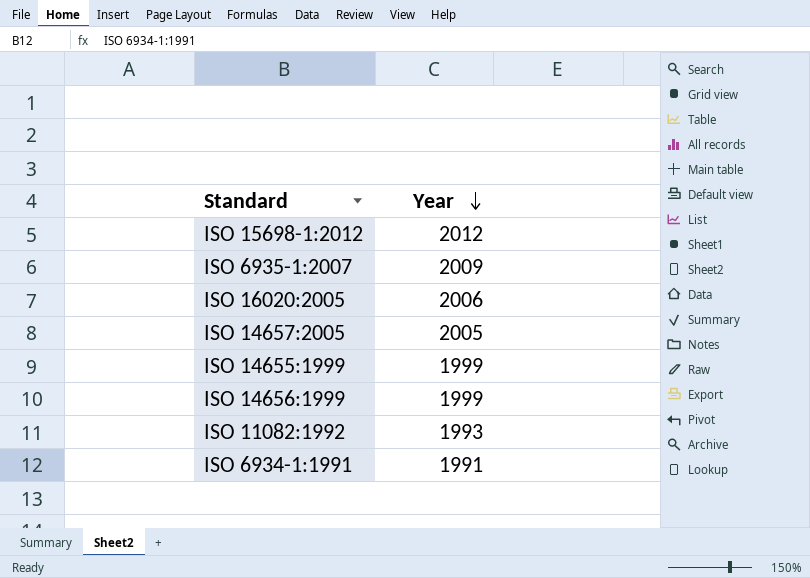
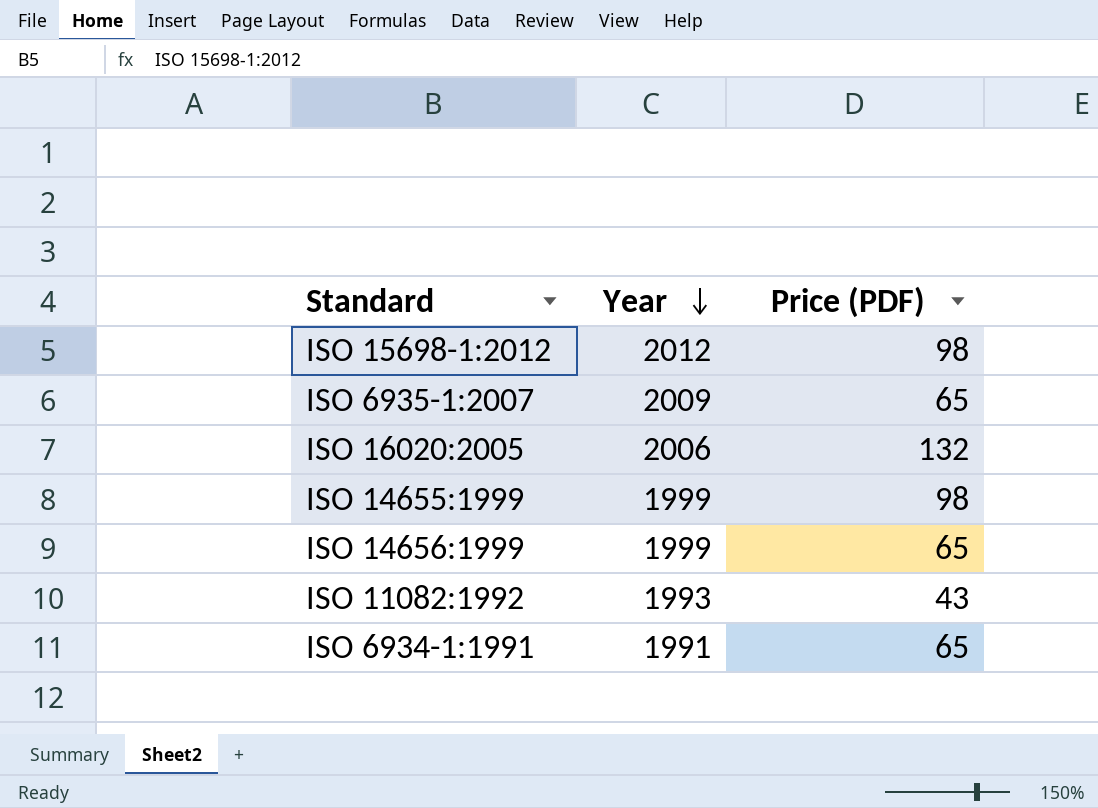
column Price (PDF) | position: none -> 3
row ISO 14657:2005: 2005 -> none

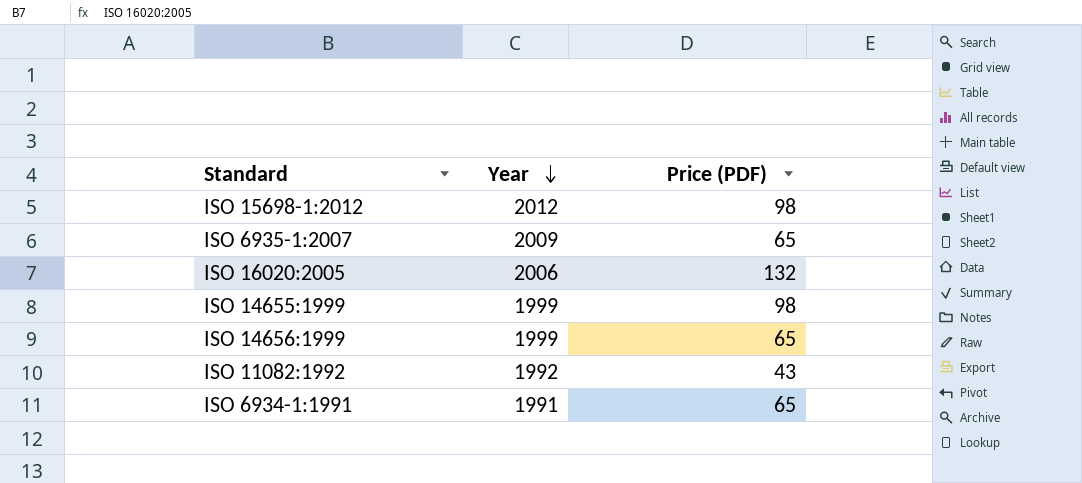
ISO 11082:1992 | Year: 1993 -> 1992

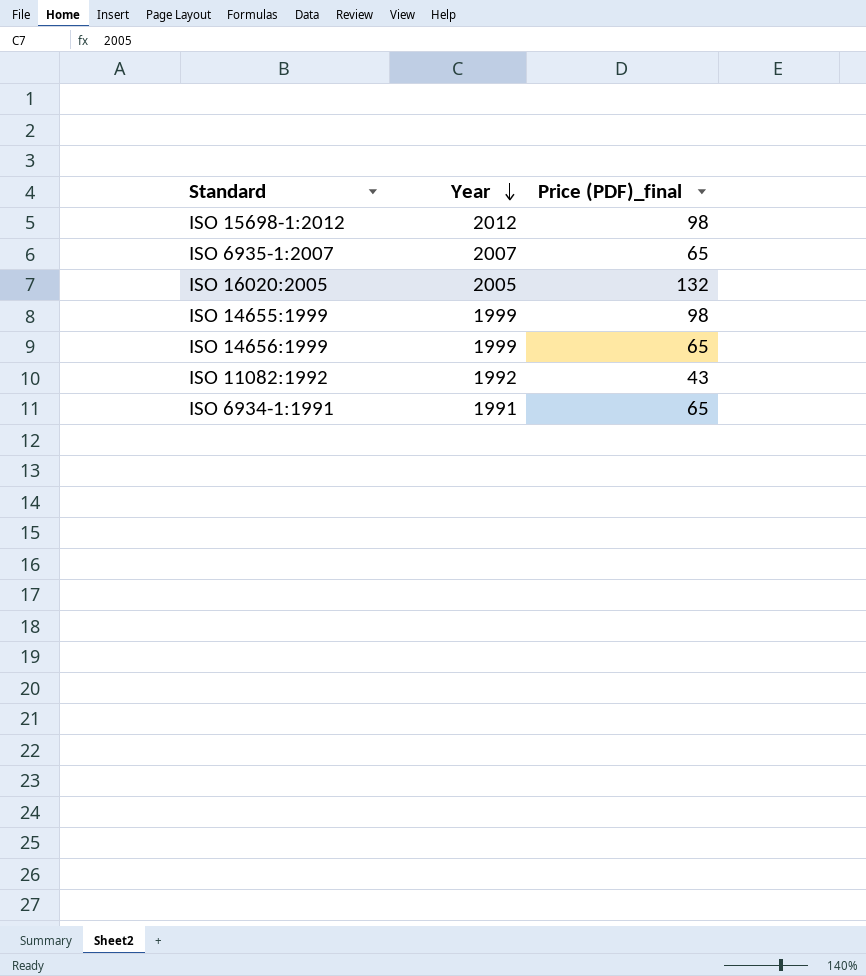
column name: Price (PDF) -> Price (PDF)_final
ISO 6935-1:2007 | Year: 2009 -> 2007
ISO 16020:2005 | Year: 2006 -> 2005

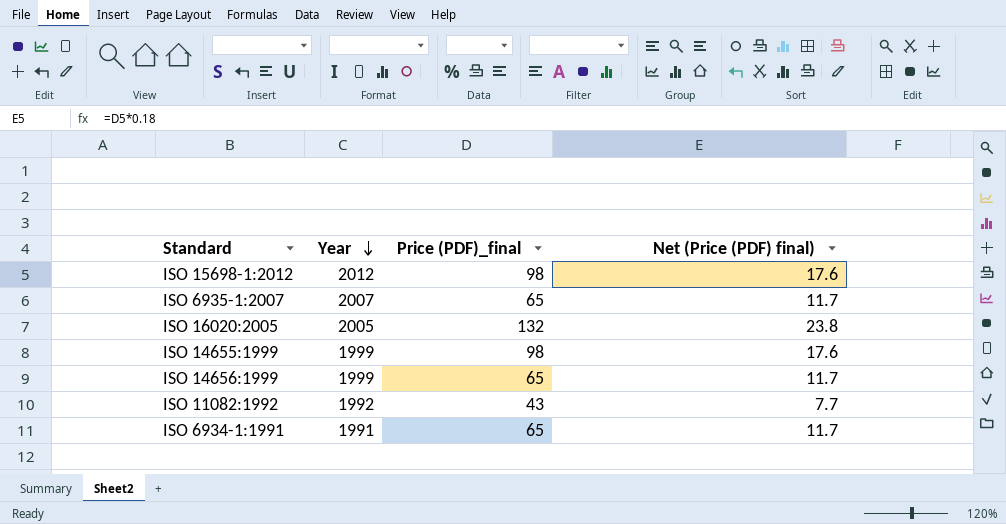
column Net (Price (PDF) final) | formula: none -> [Price (PDF)_final] * 0.18

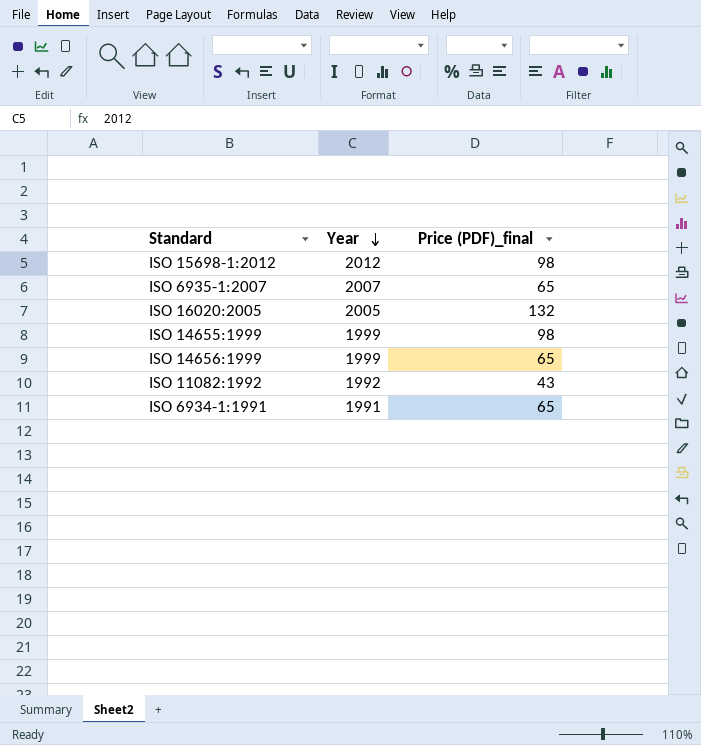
column Net (Price (PDF) final) | formula: [Price (PDF)_final] * 0.18 -> none

